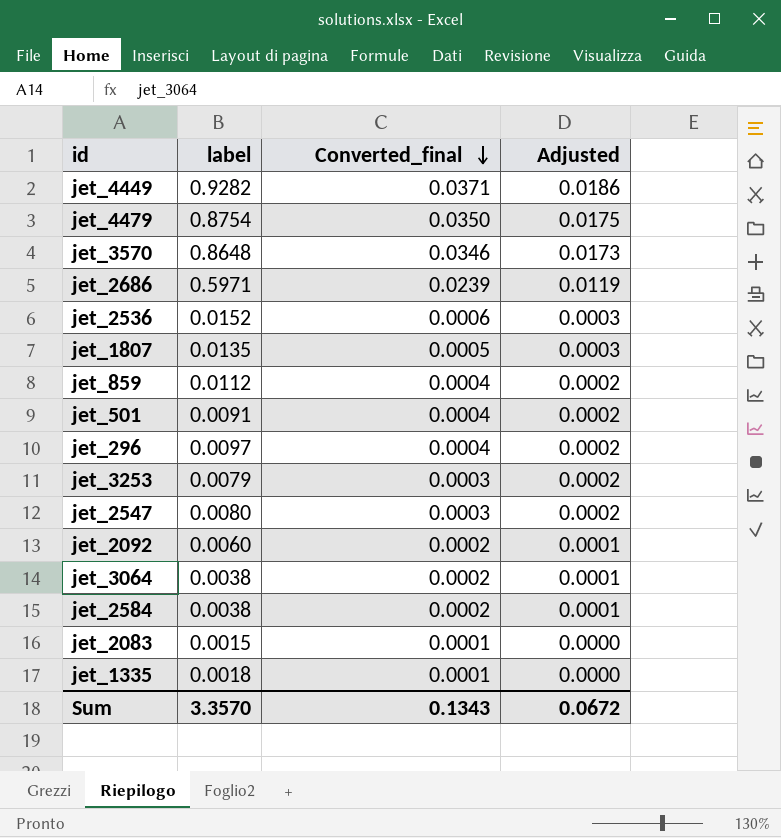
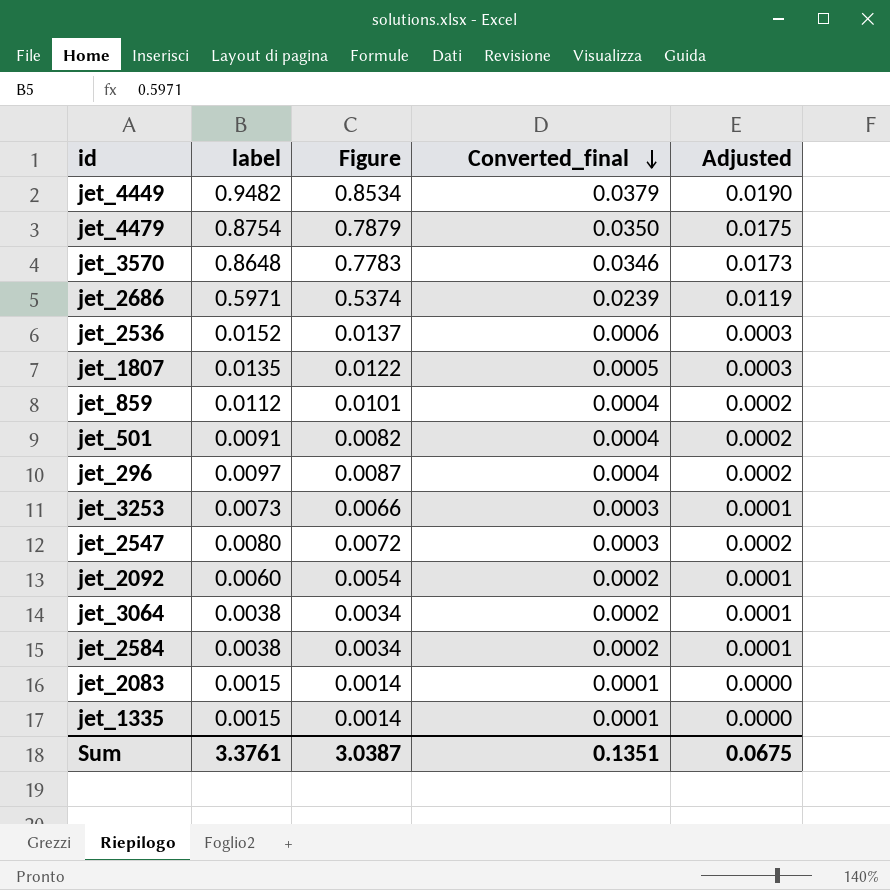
column Figure | formula: none -> [label] * 0.9
jet_4449 | label: 0.9282 -> 0.9482
jet_4449 | Converted_final: 0.0371 -> 0.0379
jet_4449 | Adjusted: 0.0186 -> 0.0190
jet_3253 | label: 0.0079 -> 0.0073
jet_3253 | Adjusted: 0.0002 -> 0.0001
jet_1335 | label: 0.0018 -> 0.0015
Sum | label: 3.3570 -> 3.3761
Sum | Converted_final: 0.1343 -> 0.1351
Sum | Adjusted: 0.0672 -> 0.0675

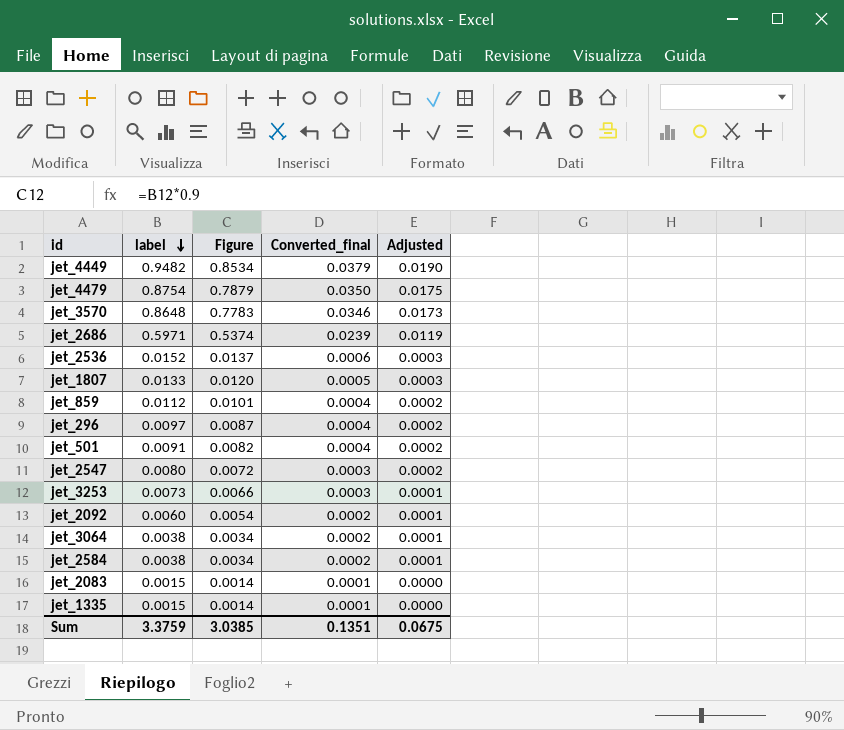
row order: Converted_final descending -> label descending
jet_1807 | label: 0.0135 -> 0.0133
jet_1807 | Figure: 0.0122 -> 0.0120
Sum | label: 3.3761 -> 3.3759
Sum | Figure: 3.0387 -> 3.0385

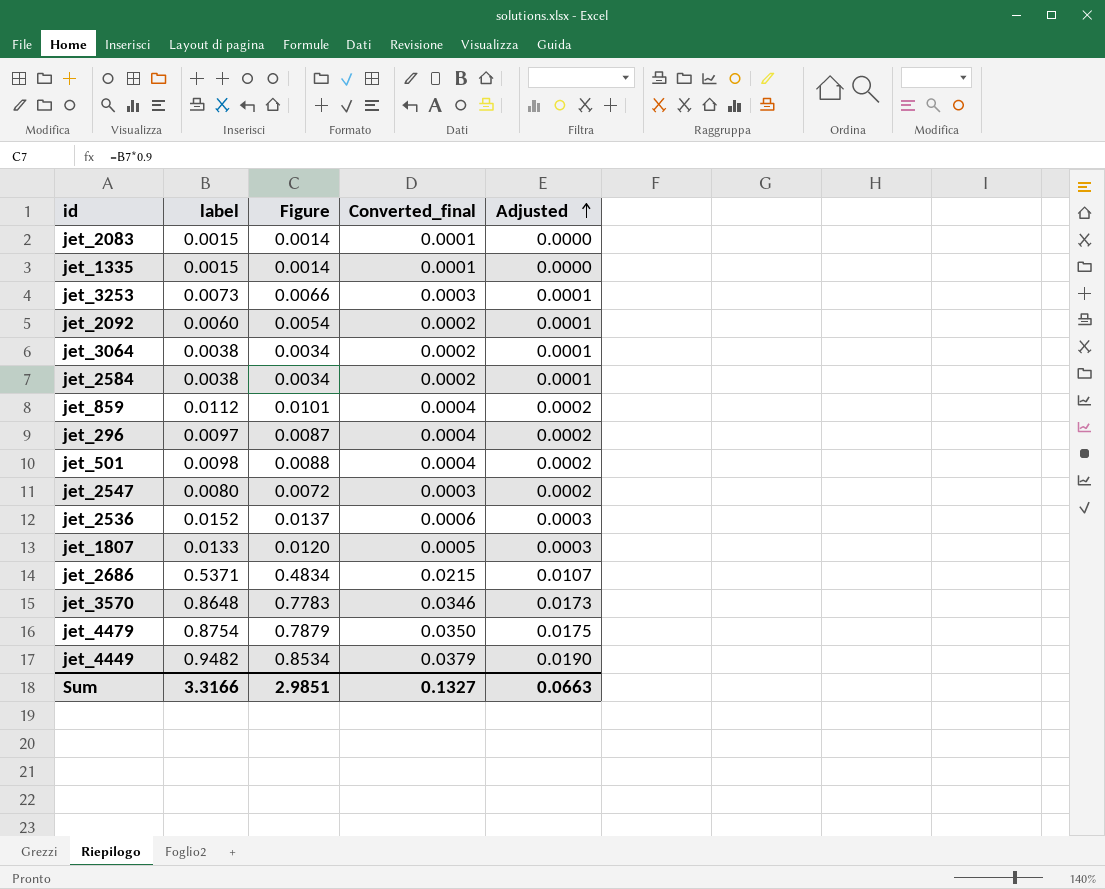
row order: label descending -> Adjusted ascending
jet_501 | label: 0.0091 -> 0.0098
jet_501 | Figure: 0.0082 -> 0.0088
jet_2686 | label: 0.5971 -> 0.5371
jet_2686 | Figure: 0.5374 -> 0.4834
jet_2686 | Converted_final: 0.0239 -> 0.0215
jet_2686 | Adjusted: 0.0119 -> 0.0107
Sum | label: 3.3759 -> 3.3166
Sum | Figure: 3.0385 -> 2.9851
Sum | Converted_final: 0.1351 -> 0.1327
Sum | Adjusted: 0.0675 -> 0.0663

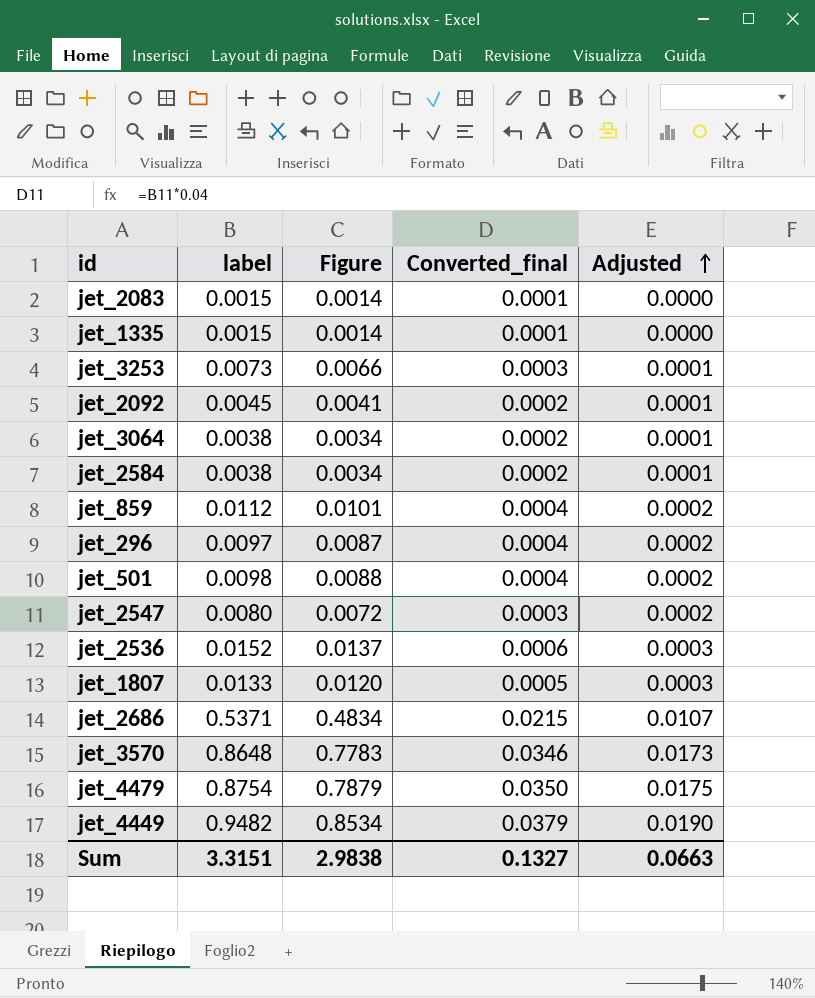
jet_2092 | label: 0.0060 -> 0.0045
jet_2092 | Figure: 0.0054 -> 0.0041
Sum | label: 3.3166 -> 3.3151
Sum | Figure: 2.9851 -> 2.9838

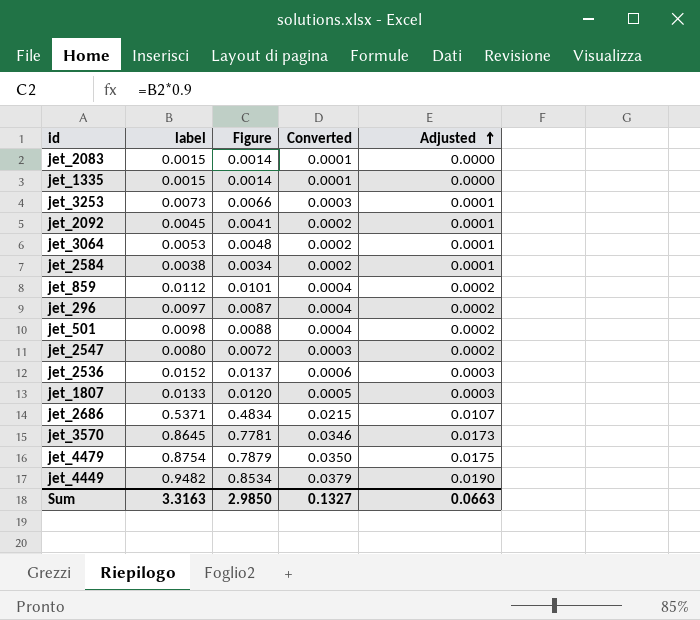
column name: Converted_final -> Converted
jet_3064 | label: 0.0038 -> 0.0053
jet_3064 | Figure: 0.0034 -> 0.0048
jet_3570 | label: 0.8648 -> 0.8645
jet_3570 | Figure: 0.7783 -> 0.7781
Sum | label: 3.3151 -> 3.3163
Sum | Figure: 2.9838 -> 2.9850

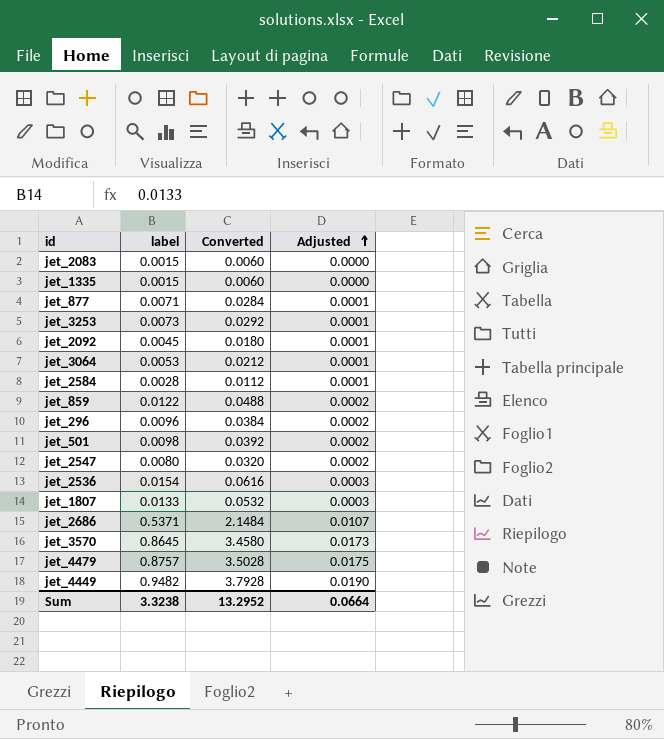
column Figure | formula: [label] * 0.9 -> none
column Converted | formula: [label] * 0.04 -> [label] * 4
row jet_877: none -> 0.0071 | 0.0284 | 0.0001
jet_2584 | label: 0.0038 -> 0.0028
jet_859 | label: 0.0112 -> 0.0122
jet_296 | label: 0.0097 -> 0.0096
jet_2536 | label: 0.0152 -> 0.0154
jet_4479 | label: 0.8754 -> 0.8757
Sum | label: 3.3163 -> 3.3238
Sum | Converted: 0.1327 -> 13.2952
Sum | Adjusted: 0.0663 -> 0.0664

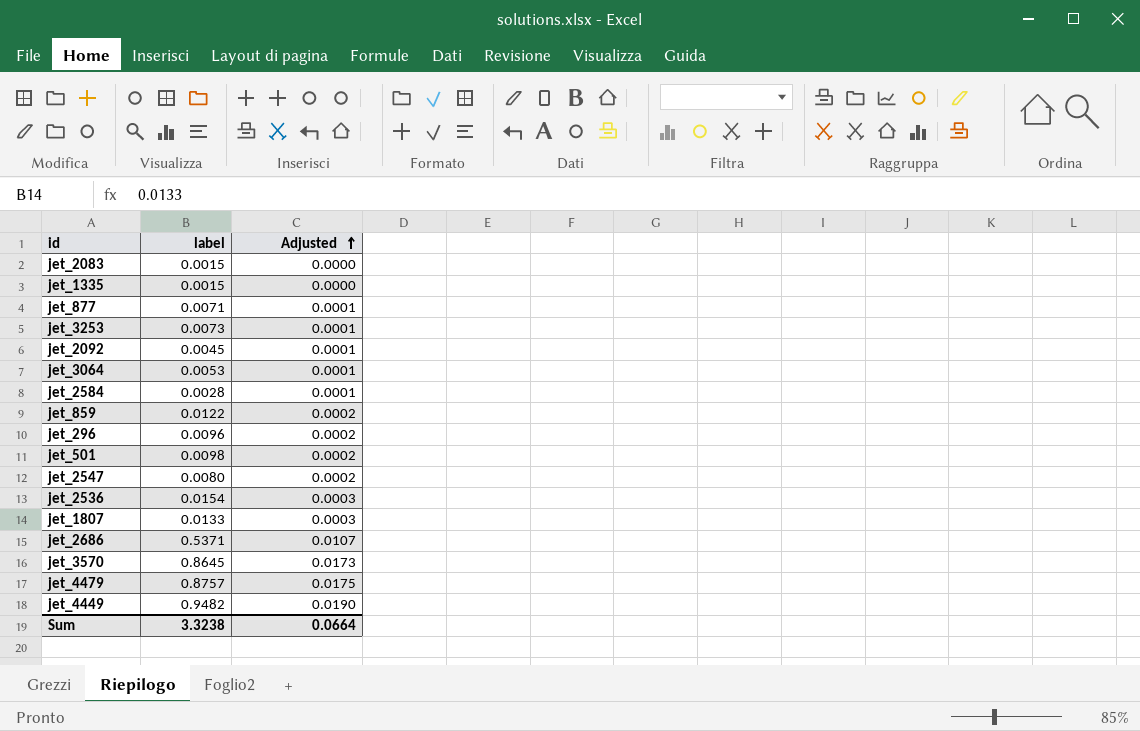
column Converted | formula: [label] * 4 -> none

